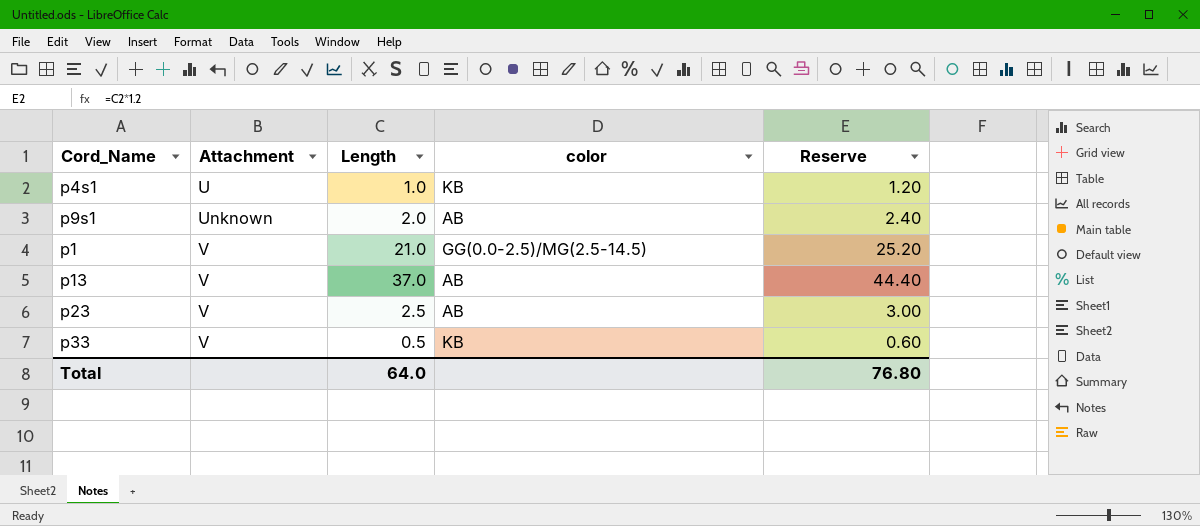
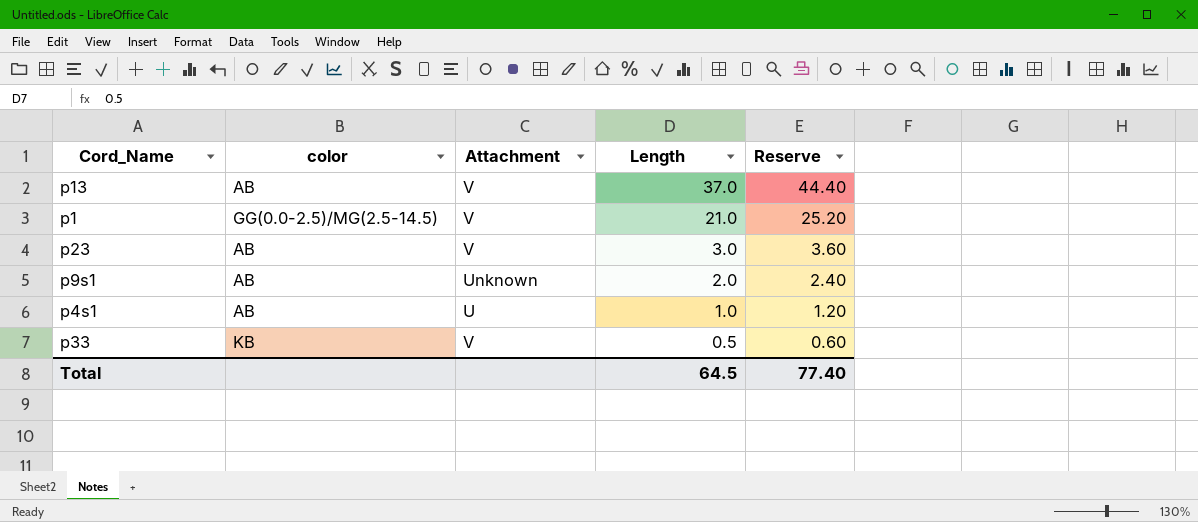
row order: Attachment ascending -> Length descending
column color | position: 4 -> 2
p23 | Length: 2.5 -> 3.0
p23 | Reserve: 3.00 -> 3.60
p4s1 | color: KB -> AB
Total | Length: 64.0 -> 64.5
Total | Reserve: 76.80 -> 77.40

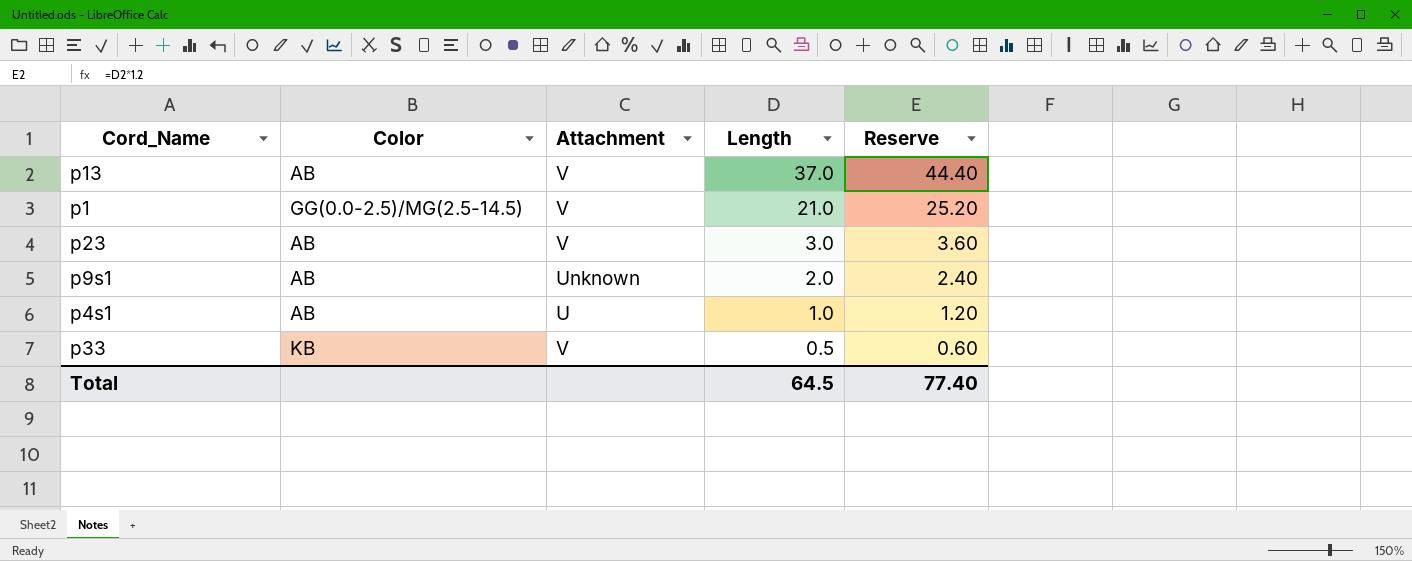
column name: color -> Color

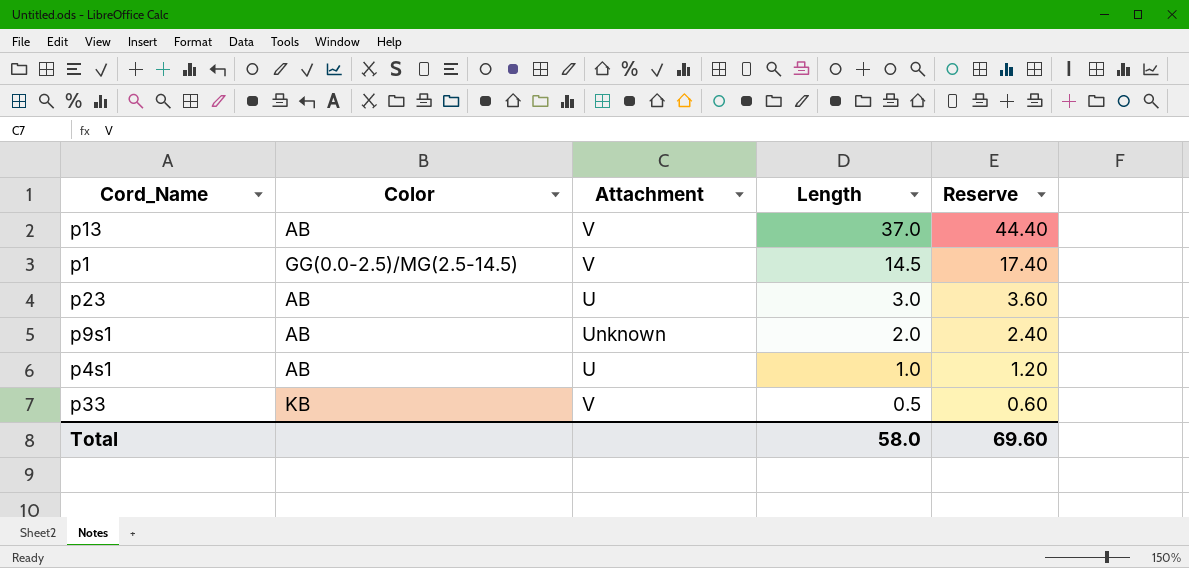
p1 | Length: 21.0 -> 14.5
p1 | Reserve: 25.20 -> 17.40
p23 | Attachment: V -> U
Total | Length: 64.5 -> 58.0
Total | Reserve: 77.40 -> 69.60

